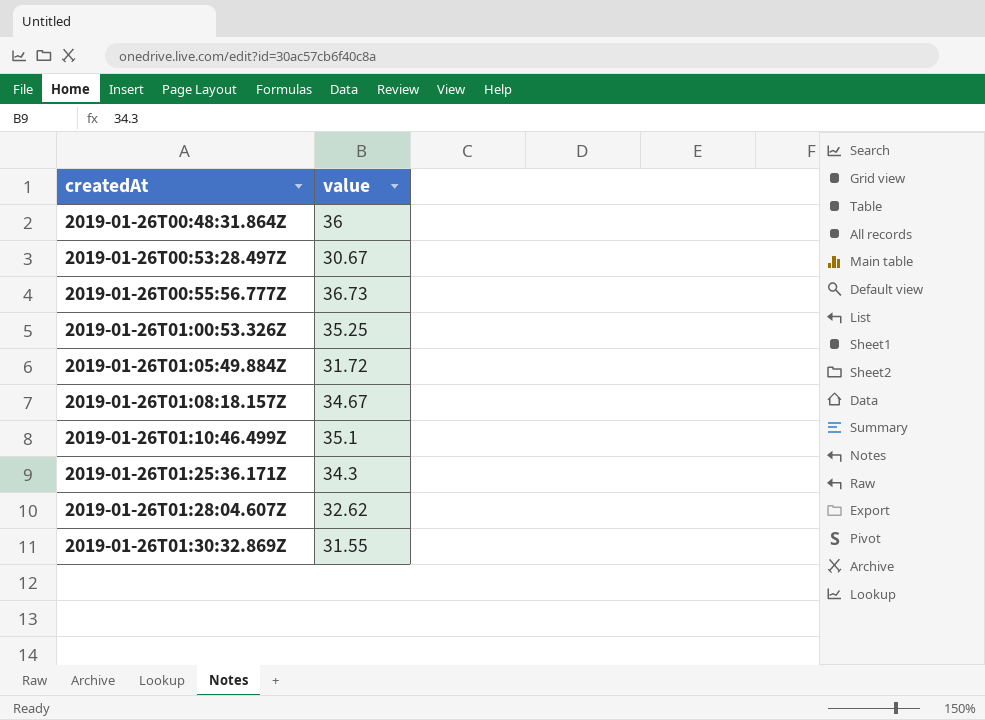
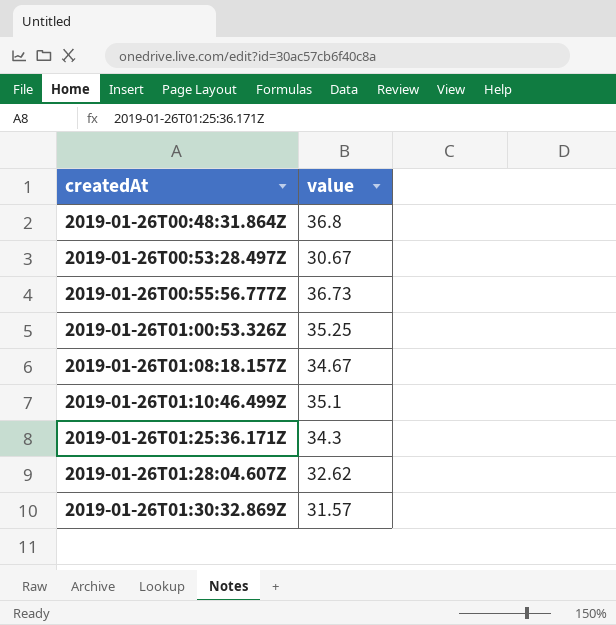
row 2019-01-26T01:05:49.884Z: 31.72 -> none
2019-01-26T00:48:31.864Z | value: 36 -> 36.8
2019-01-26T01:30:32.869Z | value: 31.55 -> 31.57

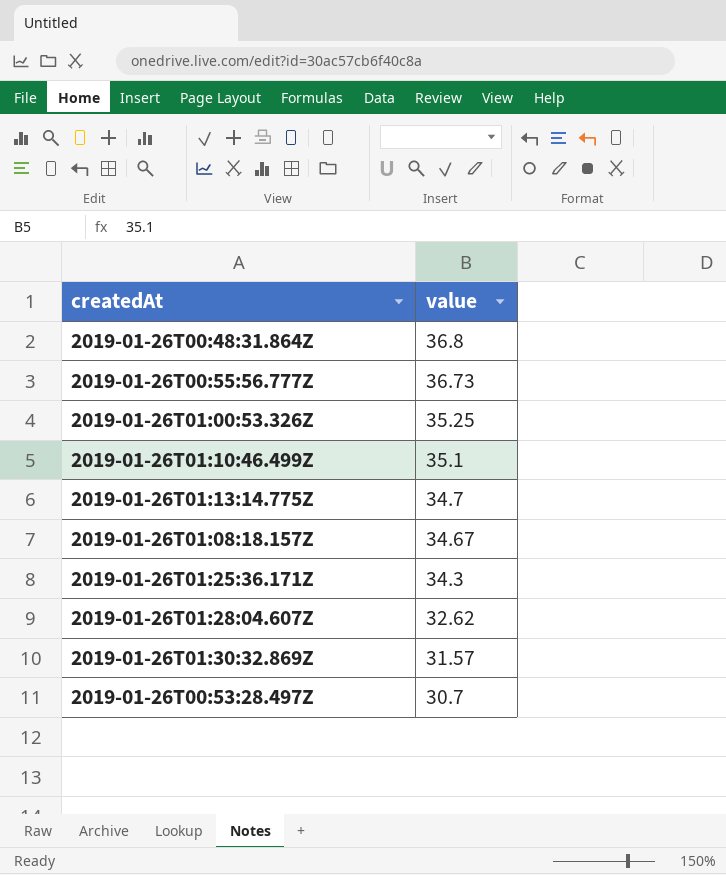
row order: createdAt ascending -> value descending
row 2019-01-26T01:13:14.775Z: none -> 34.7
2019-01-26T00:53:28.497Z | value: 30.67 -> 30.7

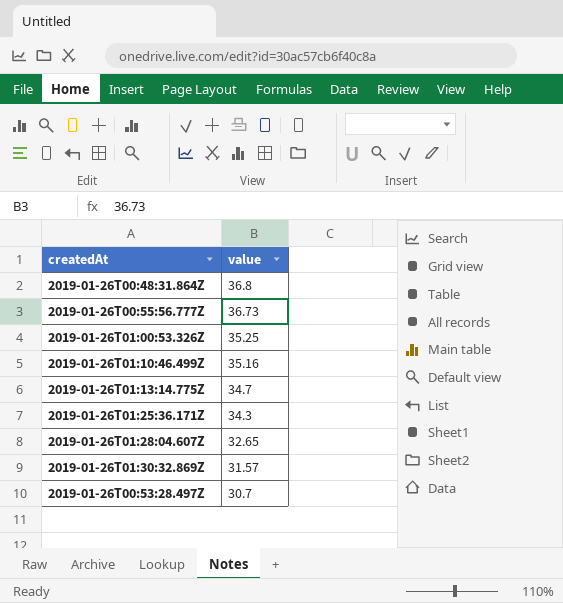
row 2019-01-26T01:08:18.157Z: 34.67 -> none
2019-01-26T01:10:46.499Z | value: 35.1 -> 35.16
2019-01-26T01:28:04.607Z | value: 32.62 -> 32.65

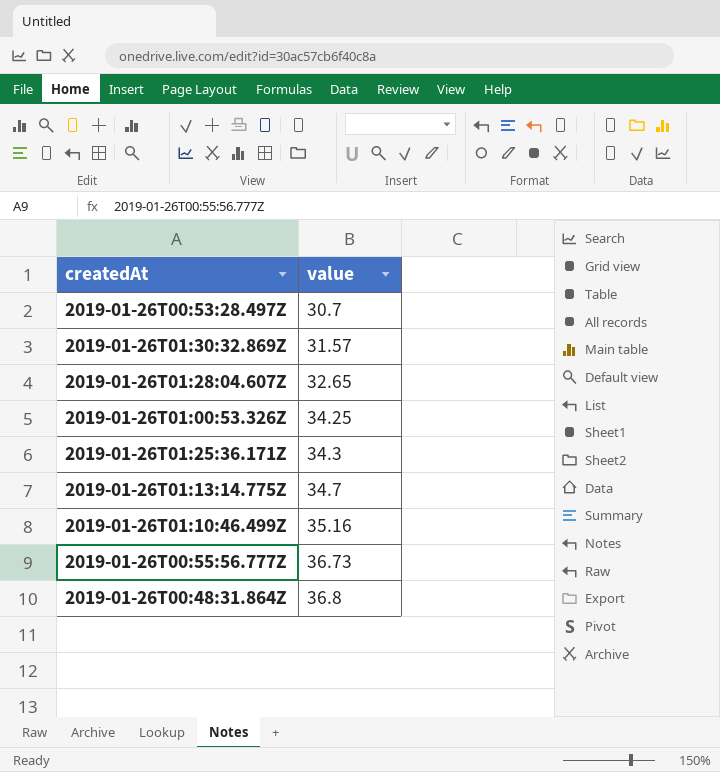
row order: value descending -> value ascending
2019-01-26T01:00:53.326Z | value: 35.25 -> 34.25

